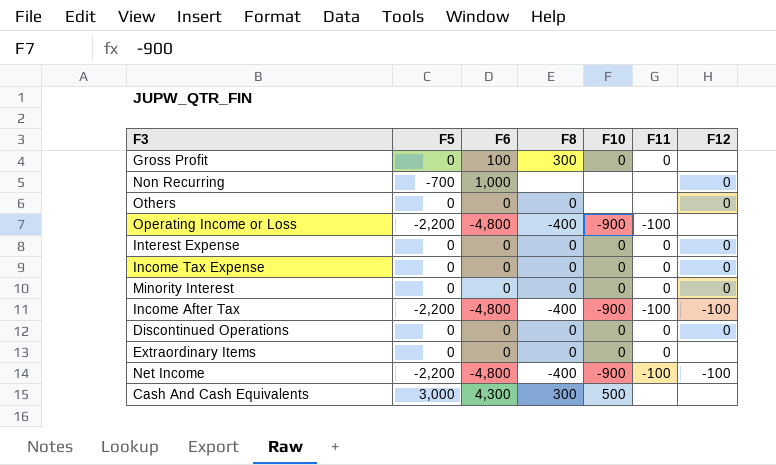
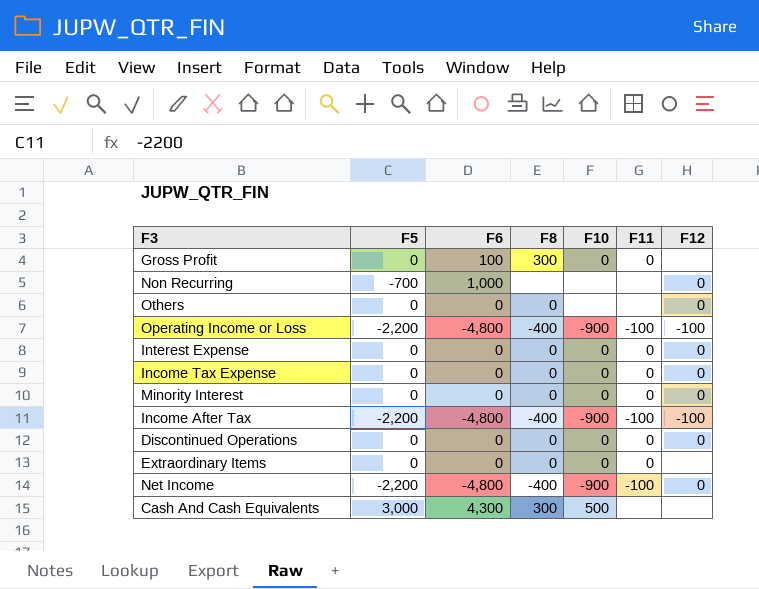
Operating Income or Loss | F12: none -> -100
Net Income | F12: -100 -> 0

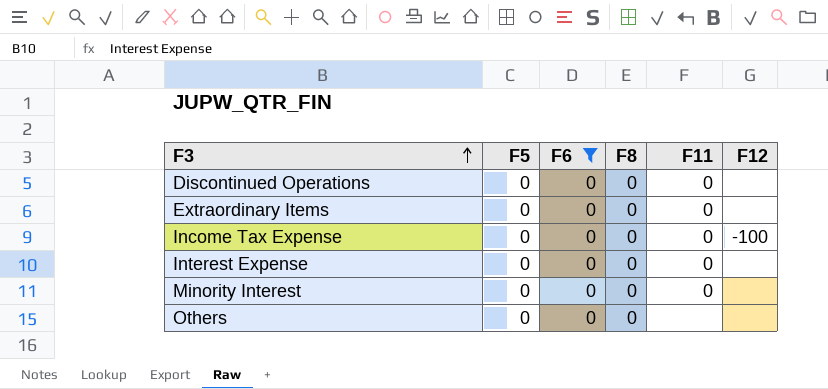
filter: none -> F6 = 0
row order: none -> F3 ascending
column F10 | position: 5 -> none
Discontinued Operations | F12: 0 -> none
Income Tax Expense | F12: 0 -> -100
Interest Expense | F12: 0 -> none
Minority Interest | F12: 0 -> none
Others | F12: 0 -> none

